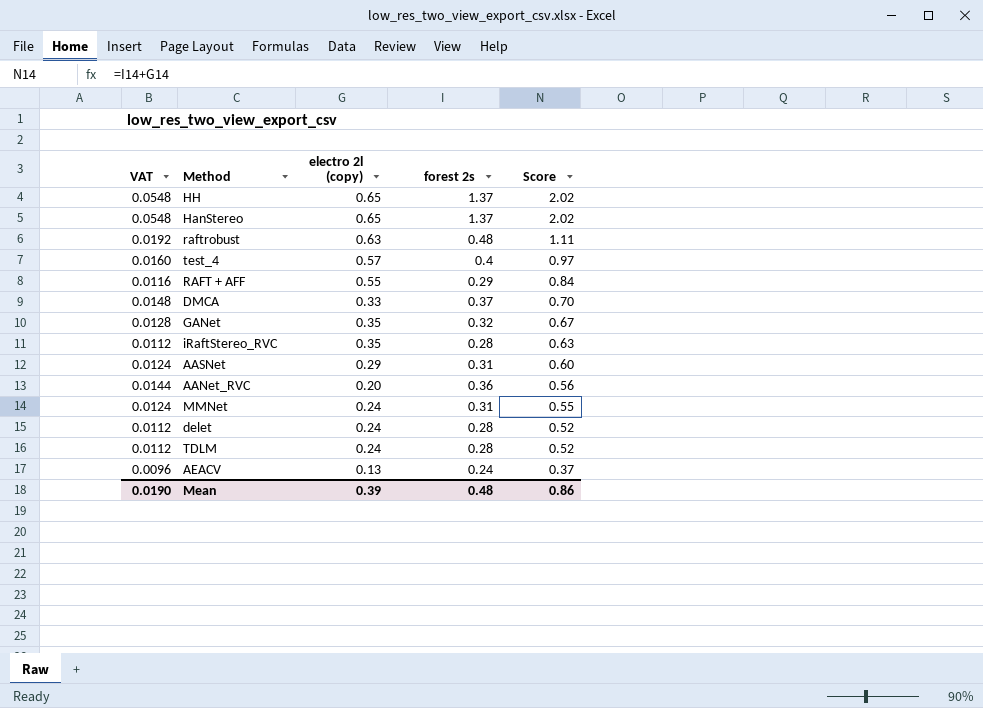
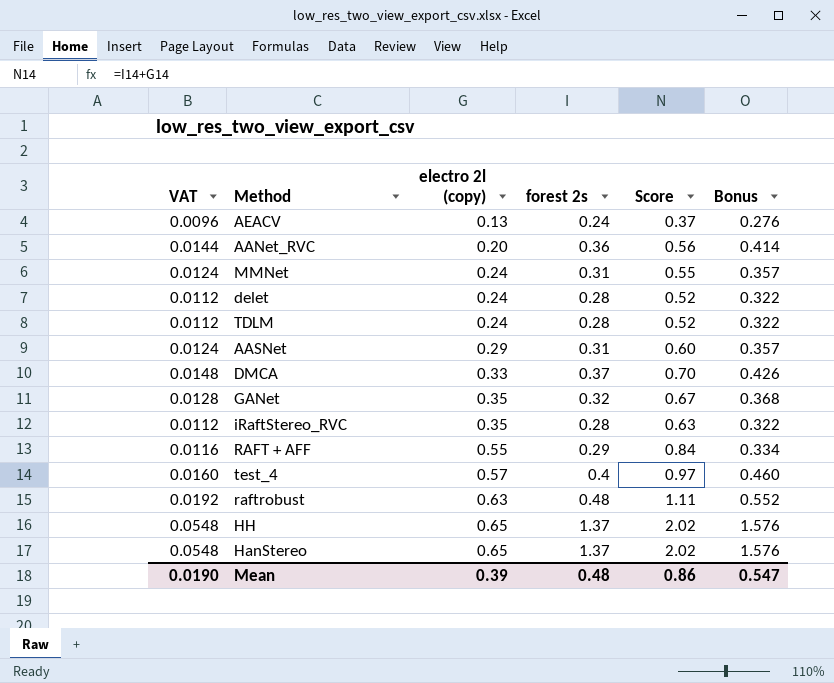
row order: Score descending -> electro 2l (copy) ascending
column Bonus | formula: none -> [forest 2s] * 1.15

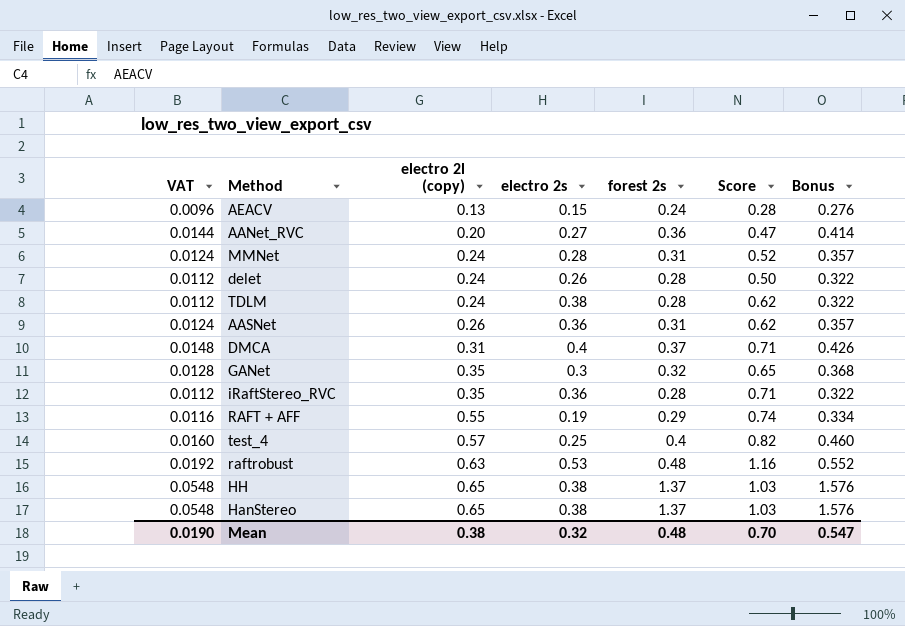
column electro 2s | position: none -> 4
column Score | formula: [electro 2l (copy)] + [forest 2s] -> [electro 2l (copy)] + [electro 2s]
AASNet | electro 2l (copy): 0.29 -> 0.26
DMCA | electro 2l (copy): 0.33 -> 0.31
Mean | electro 2l (copy): 0.39 -> 0.38
Mean | Score: 0.86 -> 0.70

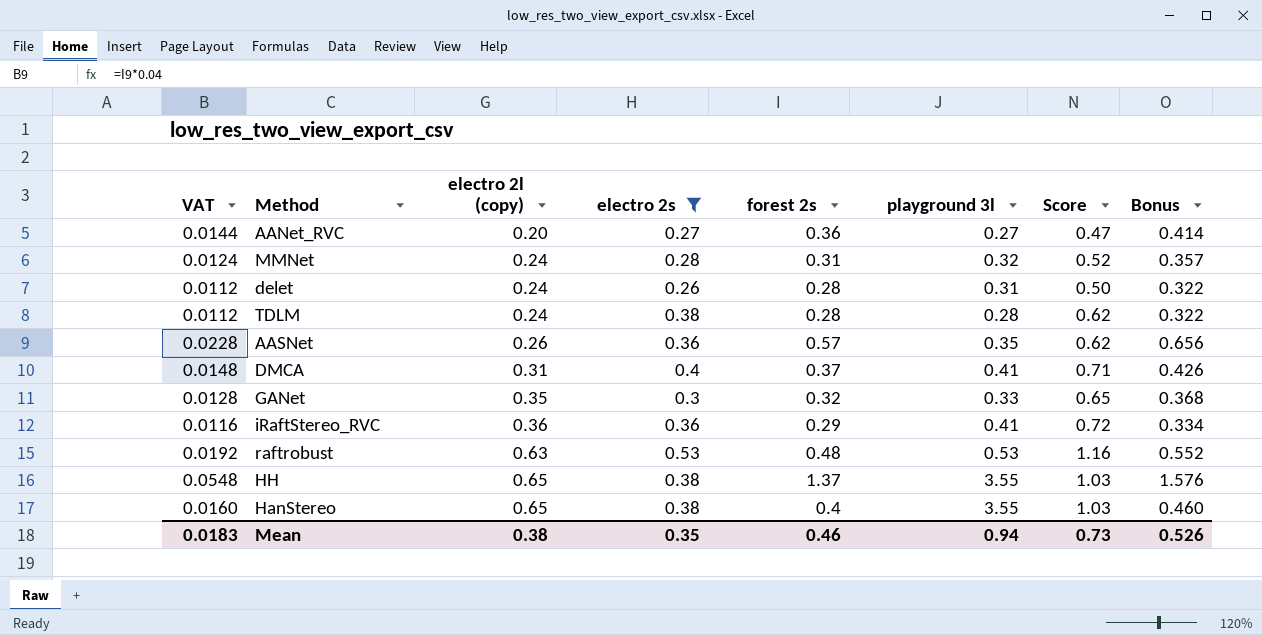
filter: none -> electro 2s >= 0.26
column playground 3l | position: none -> 6
AASNet | VAT: 0.0124 -> 0.0228
AASNet | forest 2s: 0.31 -> 0.57
AASNet | Bonus: 0.357 -> 0.656
iRaftStereo_RVC | VAT: 0.0112 -> 0.0116
iRaftStereo_RVC | electro 2l (copy): 0.35 -> 0.36
iRaftStereo_RVC | forest 2s: 0.28 -> 0.29
iRaftStereo_RVC | Score: 0.71 -> 0.72
iRaftStereo_RVC | Bonus: 0.322 -> 0.334
HanStereo | VAT: 0.0548 -> 0.0160
HanStereo | forest 2s: 1.37 -> 0.4
HanStereo | Bonus: 1.576 -> 0.460
Mean | VAT: 0.0190 -> 0.0183
Mean | electro 2s: 0.32 -> 0.35
Mean | forest 2s: 0.48 -> 0.46
Mean | Score: 0.70 -> 0.73
Mean | Bonus: 0.547 -> 0.526

